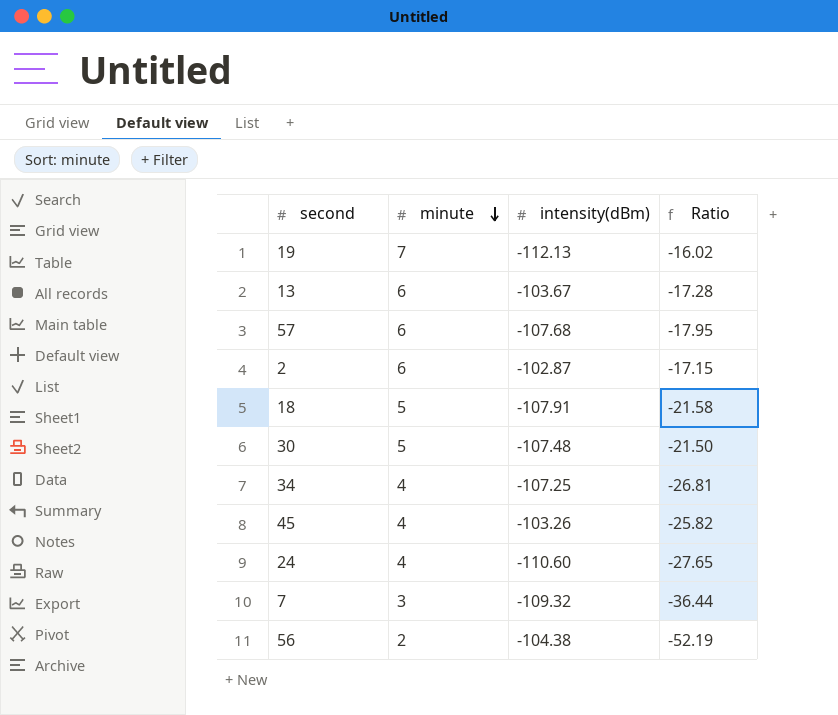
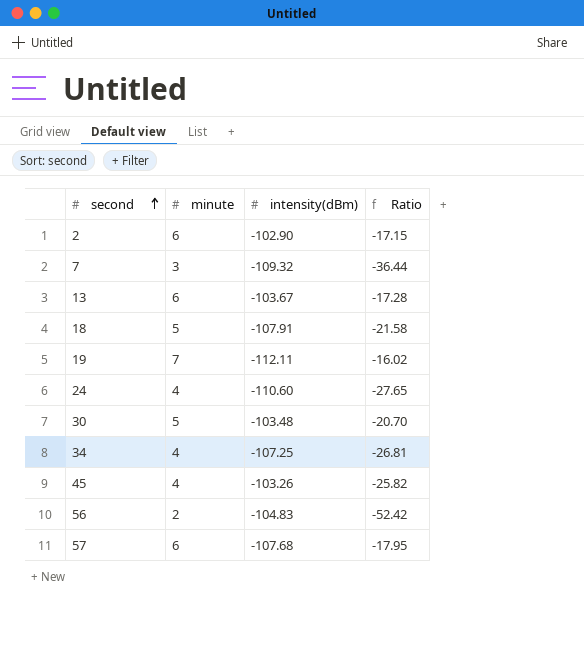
row order: minute descending -> second ascending
2 | intensity(dBm): -102.87 -> -102.90
19 | intensity(dBm): -112.13 -> -112.11
30 | intensity(dBm): -107.48 -> -103.48
30 | Ratio: -21.50 -> -20.70
56 | intensity(dBm): -104.38 -> -104.83
56 | Ratio: -52.19 -> -52.42

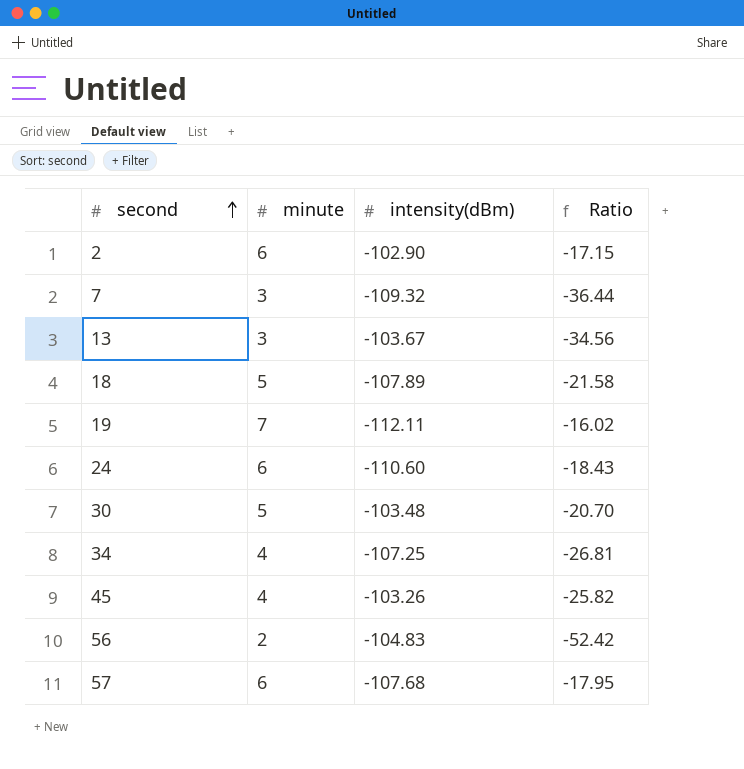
13 | minute: 6 -> 3
13 | Ratio: -17.28 -> -34.56
18 | intensity(dBm): -107.91 -> -107.89
24 | minute: 4 -> 6
24 | Ratio: -27.65 -> -18.43

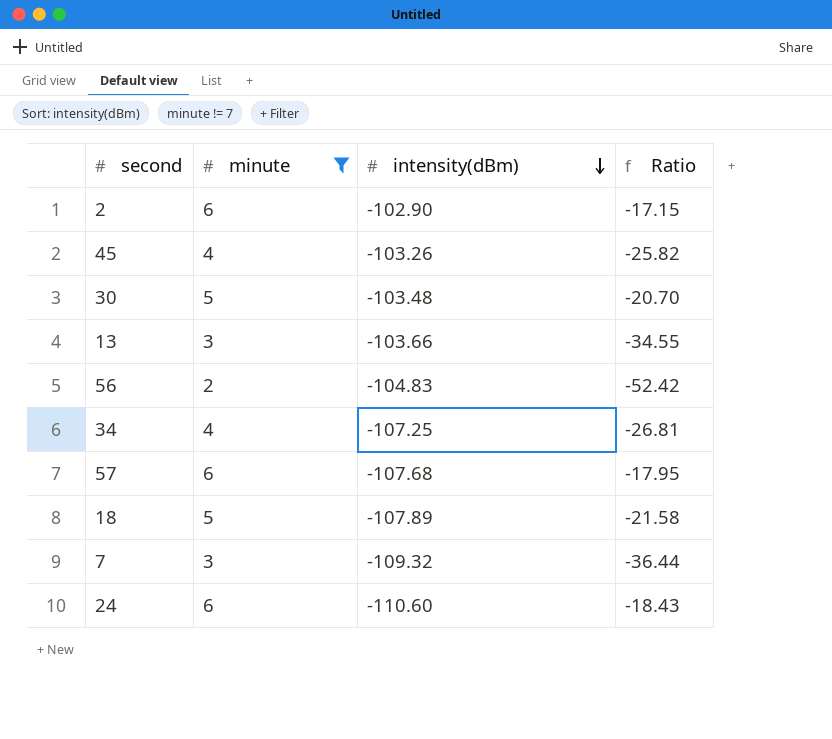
filter: none -> minute != 7
row order: second ascending -> intensity(dBm) descending
13 | intensity(dBm): -103.67 -> -103.66
13 | Ratio: -34.56 -> -34.55

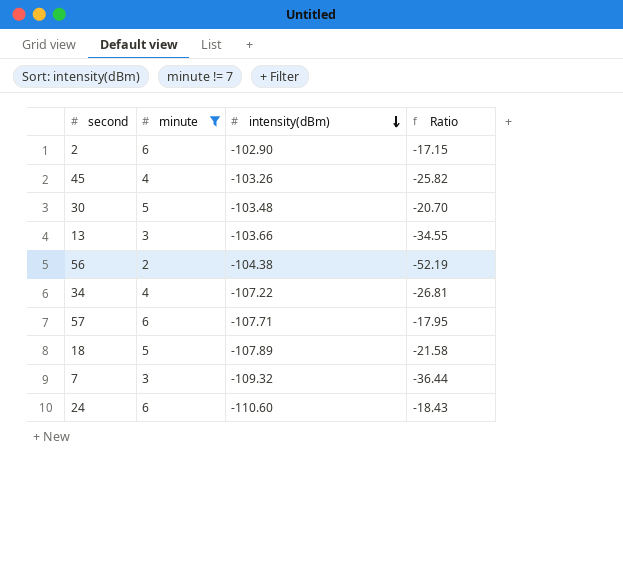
56 | intensity(dBm): -104.83 -> -104.38
56 | Ratio: -52.42 -> -52.19
34 | intensity(dBm): -107.25 -> -107.22
57 | intensity(dBm): -107.68 -> -107.71

